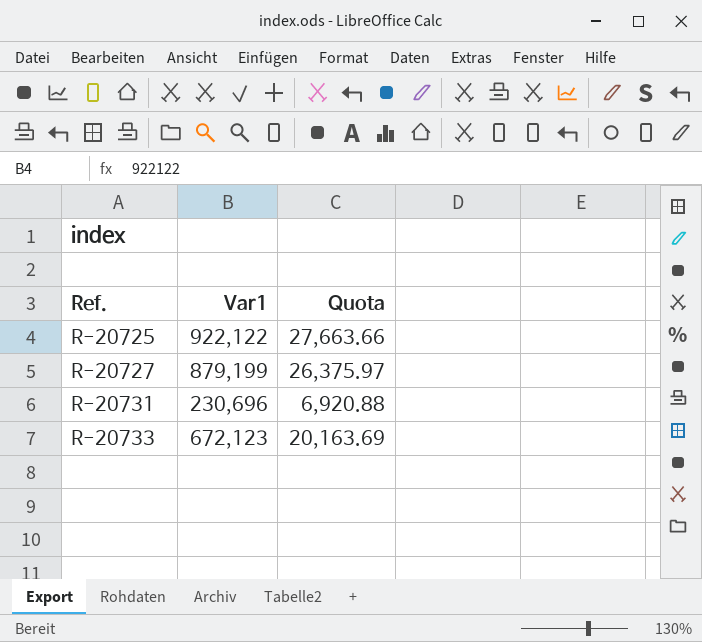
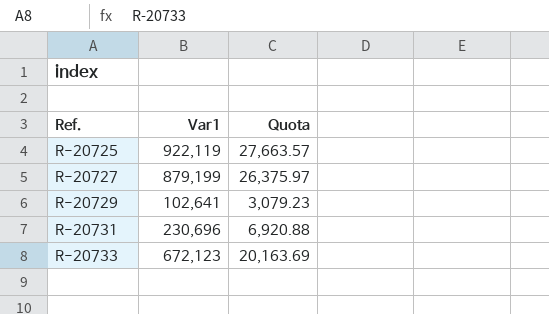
R-20725 | Var1: 922,122 -> 922,119
R-20725 | Quota: 27,663.66 -> 27,663.57
row R-20729: none -> 102,641 | 3,079.23

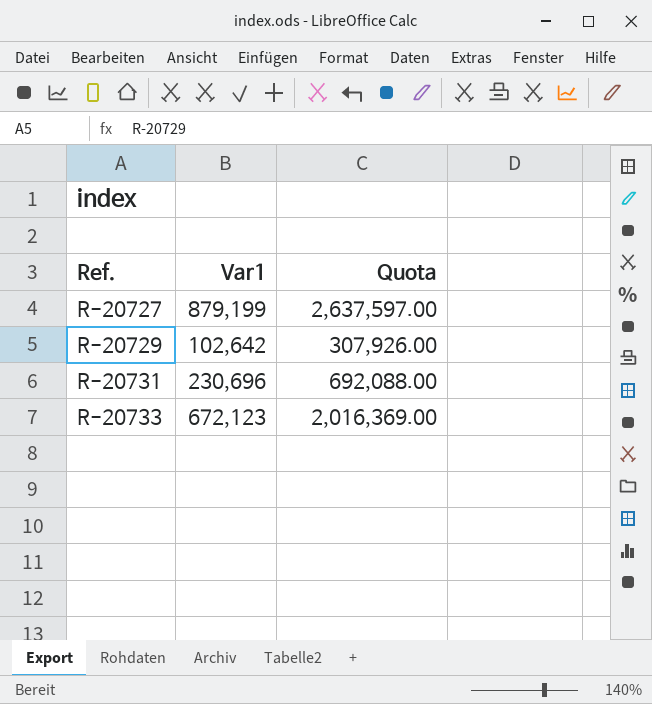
column Quota | formula: [Var1] * 0.03 -> [Var1] * 3
row R-20725: 922,119 | 27,663.57 -> none
R-20729 | Var1: 102,641 -> 102,642

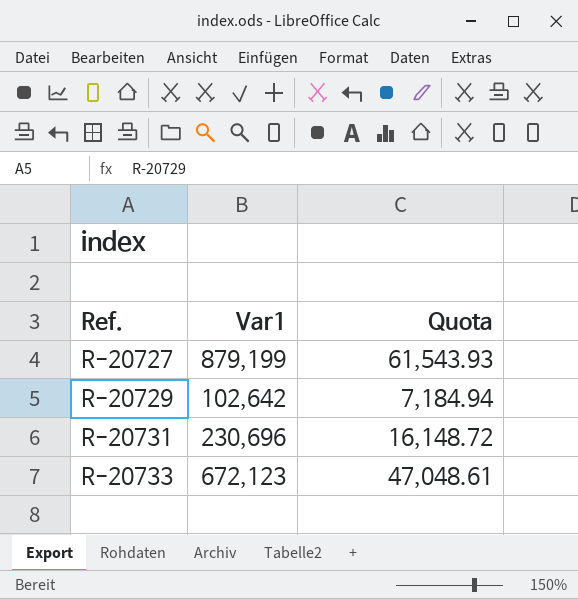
column Quota | formula: [Var1] * 3 -> [Var1] * 0.07

